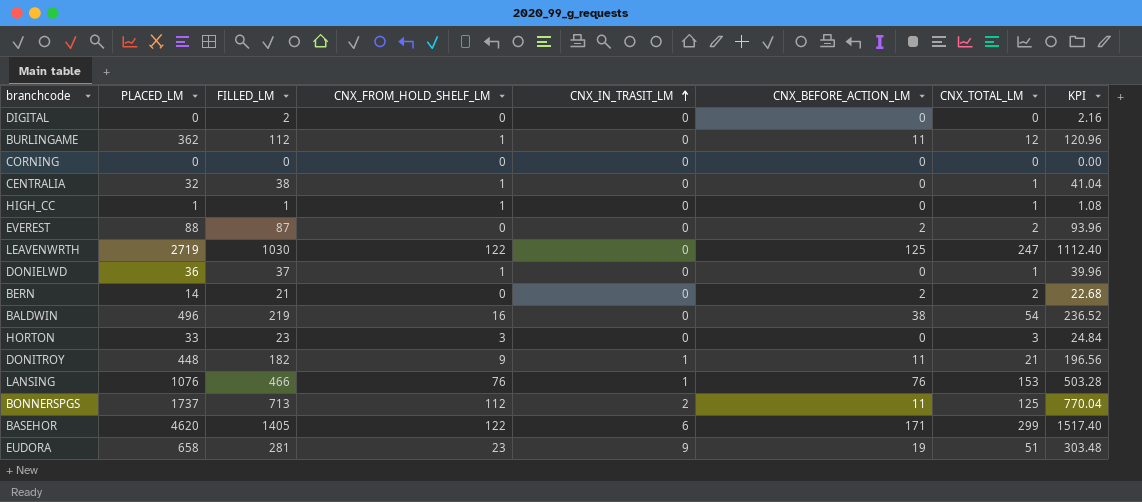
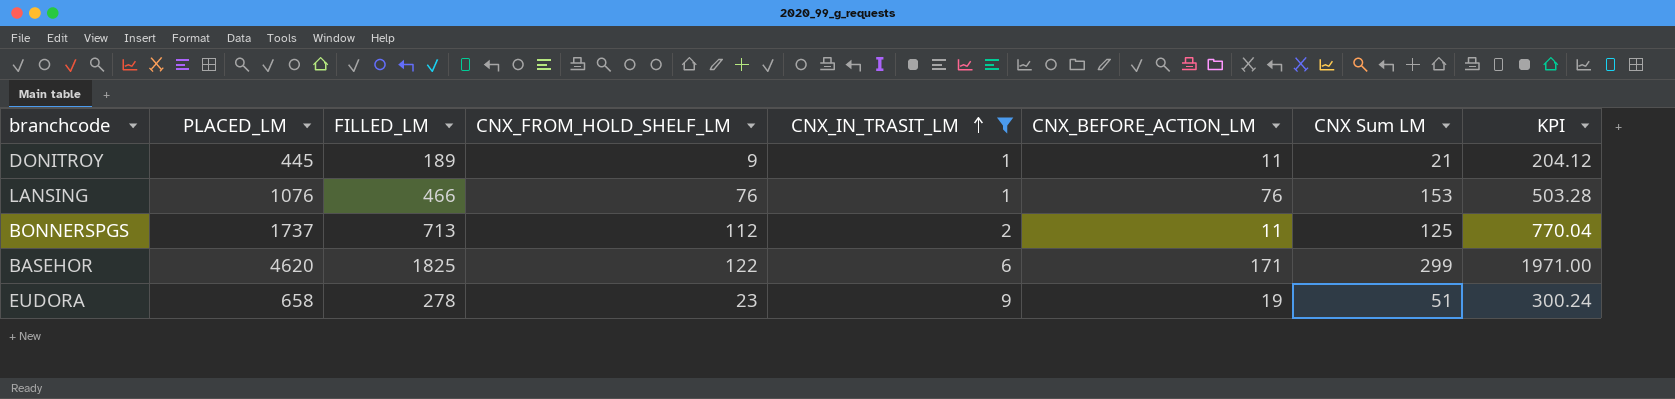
filter: none -> CNX_IN_TRASIT_LM != 0
column name: CNX_TOTAL_LM -> CNX Sum LM
DONITROY | PLACED_LM: 448 -> 445
DONITROY | FILLED_LM: 182 -> 189
DONITROY | KPI: 196.56 -> 204.12
BASEHOR | FILLED_LM: 1405 -> 1825
BASEHOR | KPI: 1517.40 -> 1971.00
EUDORA | FILLED_LM: 281 -> 278
EUDORA | KPI: 303.48 -> 300.24

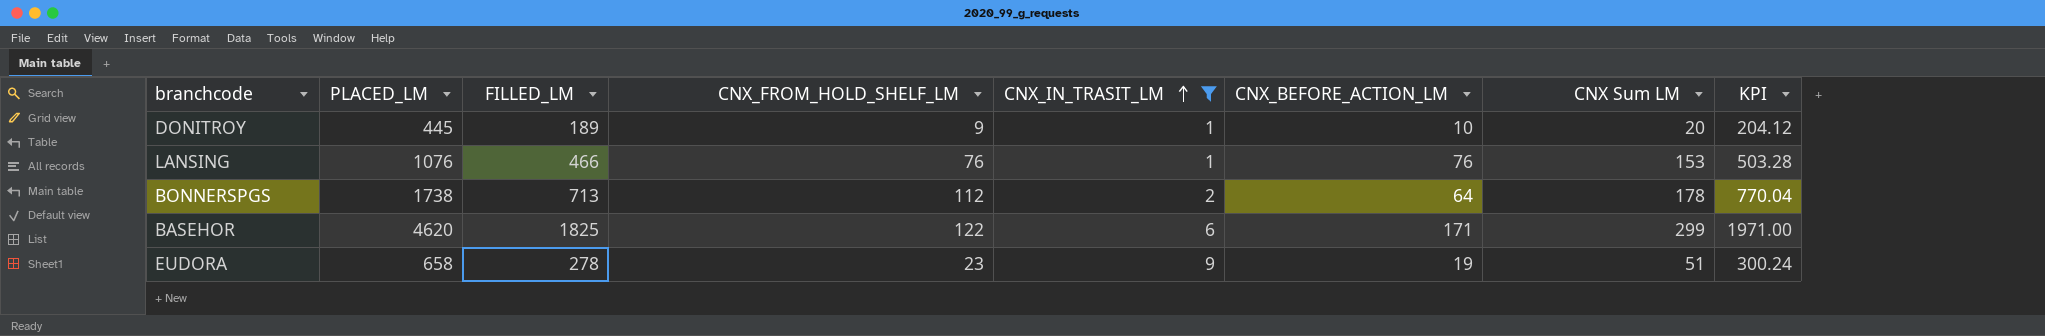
DONITROY | CNX_BEFORE_ACTION_LM: 11 -> 10
DONITROY | CNX Sum LM: 21 -> 20
BONNERSPGS | PLACED_LM: 1737 -> 1738
BONNERSPGS | CNX_BEFORE_ACTION_LM: 11 -> 64
BONNERSPGS | CNX Sum LM: 125 -> 178

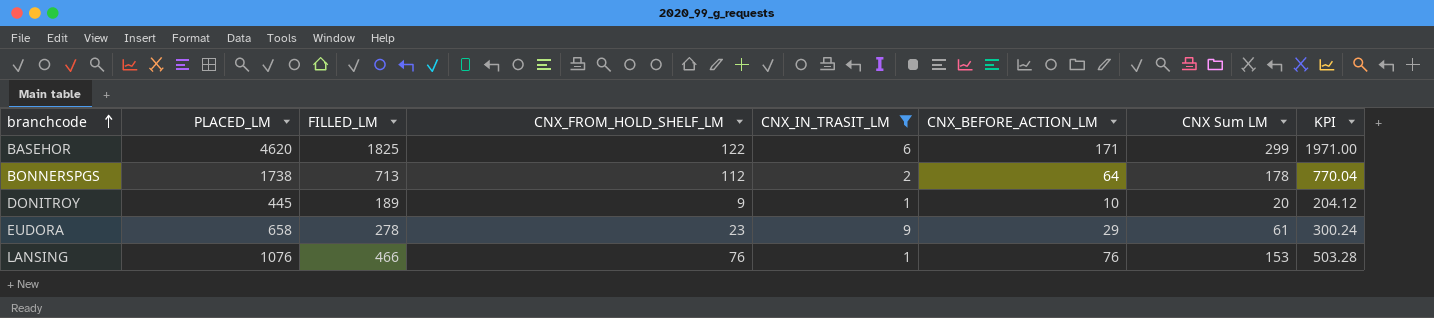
row order: CNX_IN_TRASIT_LM ascending -> branchcode ascending
EUDORA | CNX_BEFORE_ACTION_LM: 19 -> 29
EUDORA | CNX Sum LM: 51 -> 61

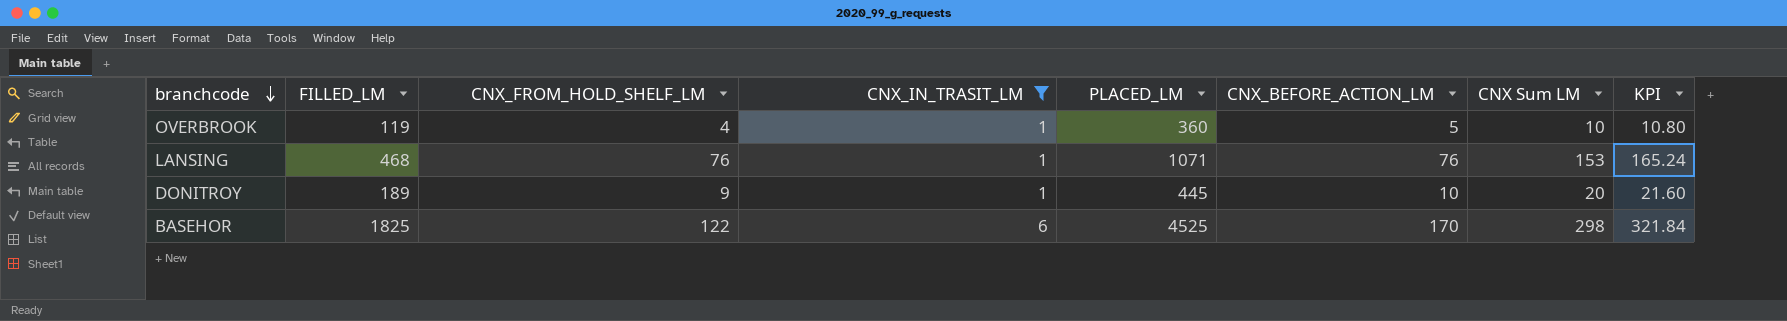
row order: branchcode ascending -> branchcode descending
column PLACED_LM | position: 2 -> 5
column KPI | formula: [FILLED_LM] * 1.08 -> [CNX Sum LM] * 1.08
row BONNERSPGS: 1738 | 713 | 112 | 2 | 64 | 178 | 770.04 -> none
row EUDORA: 658 | 278 | 23 | 9 | 29 | 61 | 300.24 -> none
row OVERBROOK: none -> 119 | 4 | 1 | 360 | 5 | 10 | 10.80
LANSING | FILLED_LM: 466 -> 468
LANSING | PLACED_LM: 1076 -> 1071
BASEHOR | PLACED_LM: 4620 -> 4525
BASEHOR | CNX_BEFORE_ACTION_LM: 171 -> 170
BASEHOR | CNX Sum LM: 299 -> 298

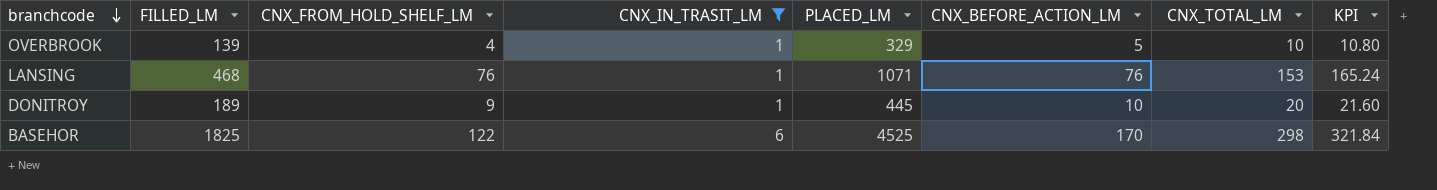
column name: CNX Sum LM -> CNX_TOTAL_LM
OVERBROOK | FILLED_LM: 119 -> 139
OVERBROOK | PLACED_LM: 360 -> 329

